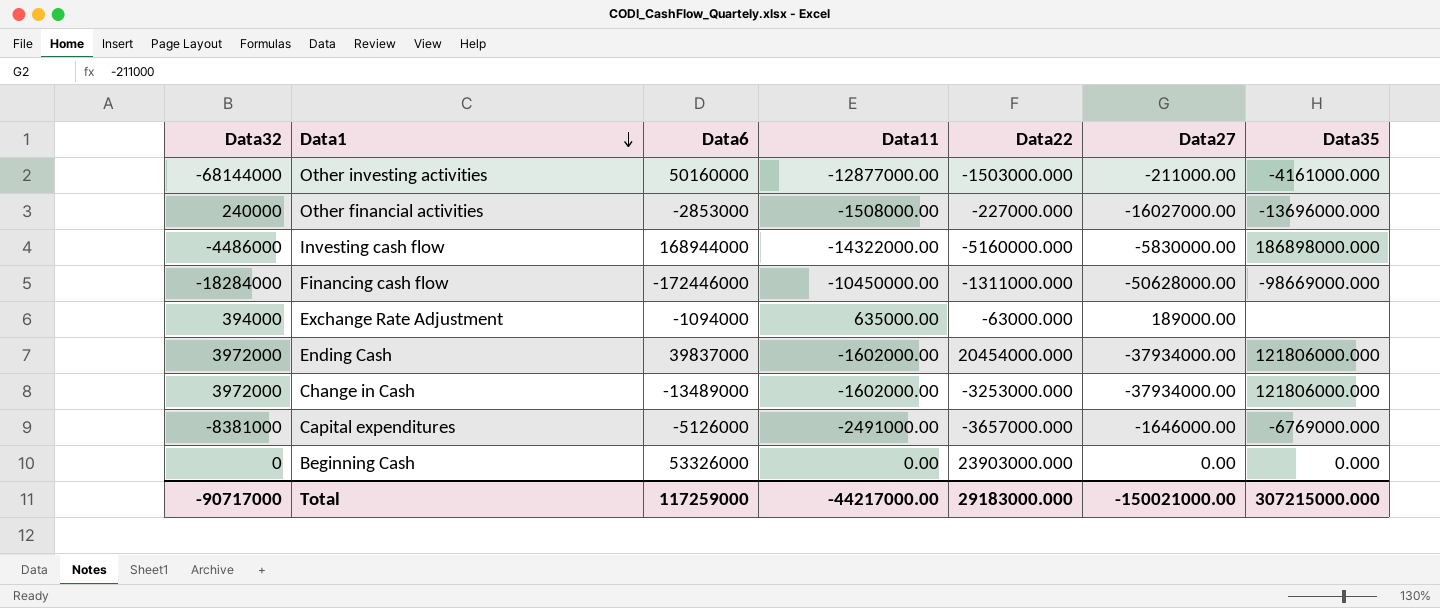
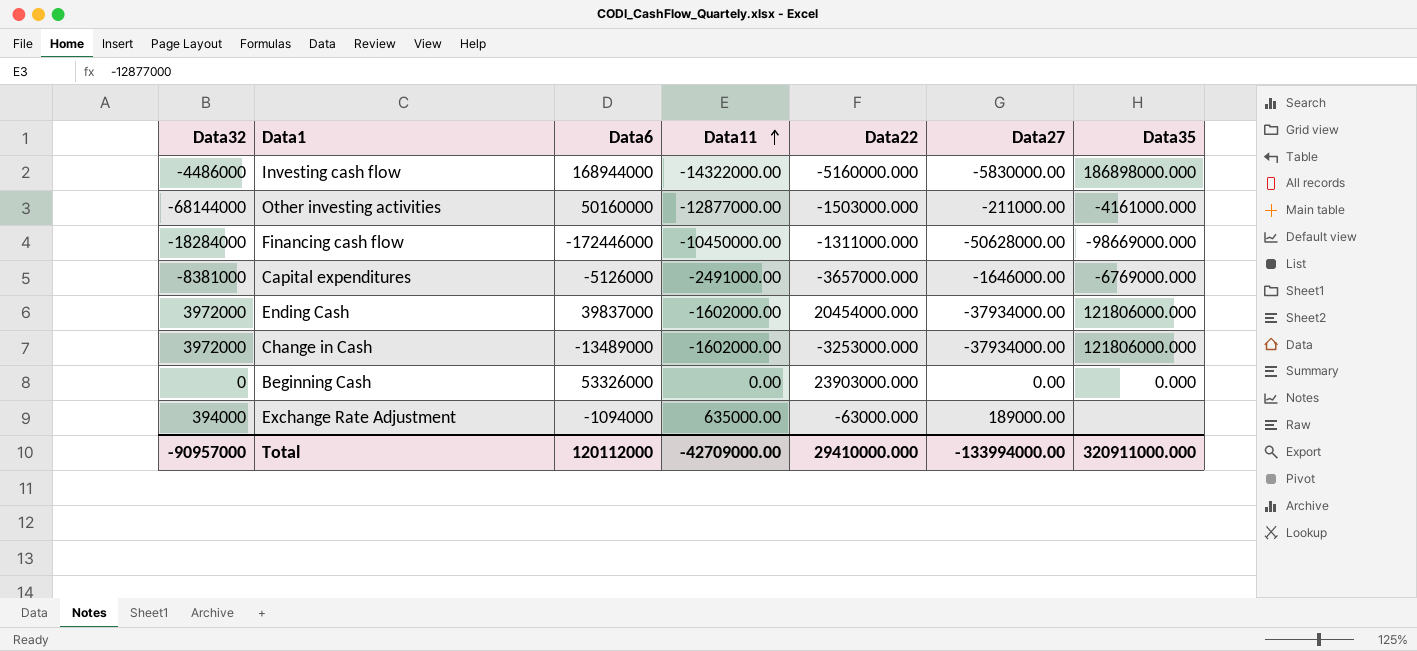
row order: Data1 descending -> Data11 ascending
row Other financial activities: 240000 | -2853000 | -1508000.00 | -227000.000 | -16027000.00 | -13696000.000 -> none
Total | Data32: -90717000 -> -90957000
Total | Data6: 117259000 -> 120112000
Total | Data11: -44217000.00 -> -42709000.00
Total | Data22: 29183000.000 -> 29410000.000
Total | Data27: -150021000.00 -> -133994000.00
Total | Data35: 307215000.000 -> 320911000.000

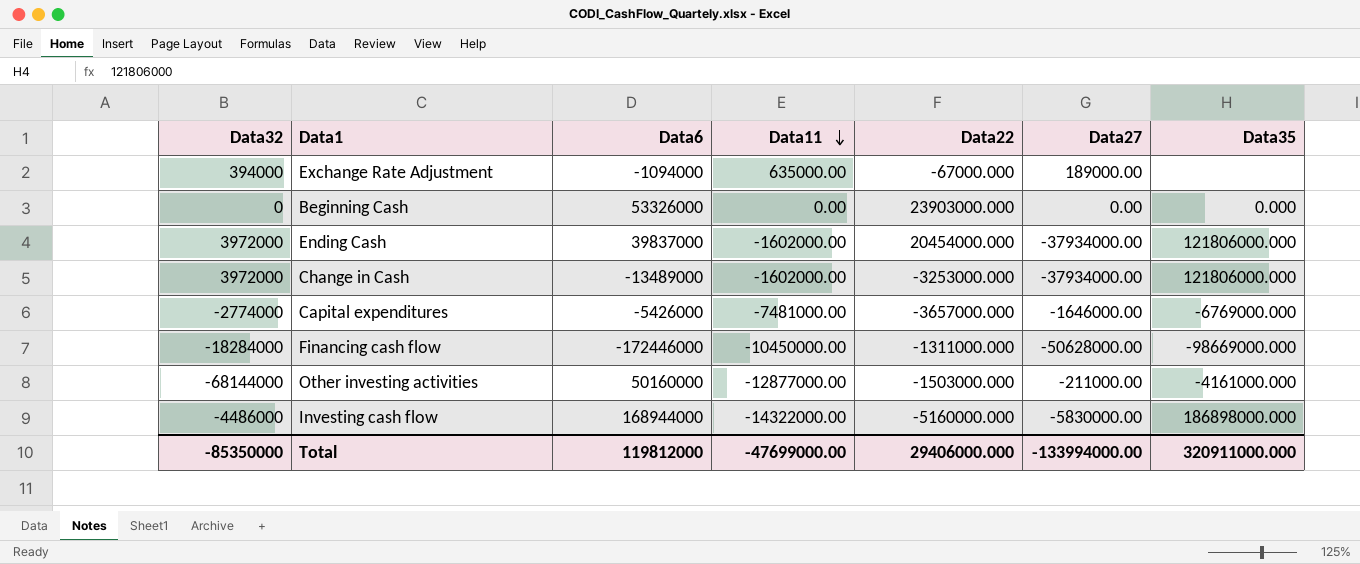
row order: Data11 ascending -> Data11 descending
Exchange Rate Adjustment | Data22: -63000.000 -> -67000.000
Capital expenditures | Data32: -8381000 -> -2774000
Capital expenditures | Data6: -5126000 -> -5426000
Capital expenditures | Data11: -2491000.00 -> -7481000.00
Total | Data32: -90957000 -> -85350000
Total | Data6: 120112000 -> 119812000
Total | Data11: -42709000.00 -> -47699000.00
Total | Data22: 29410000.000 -> 29406000.000

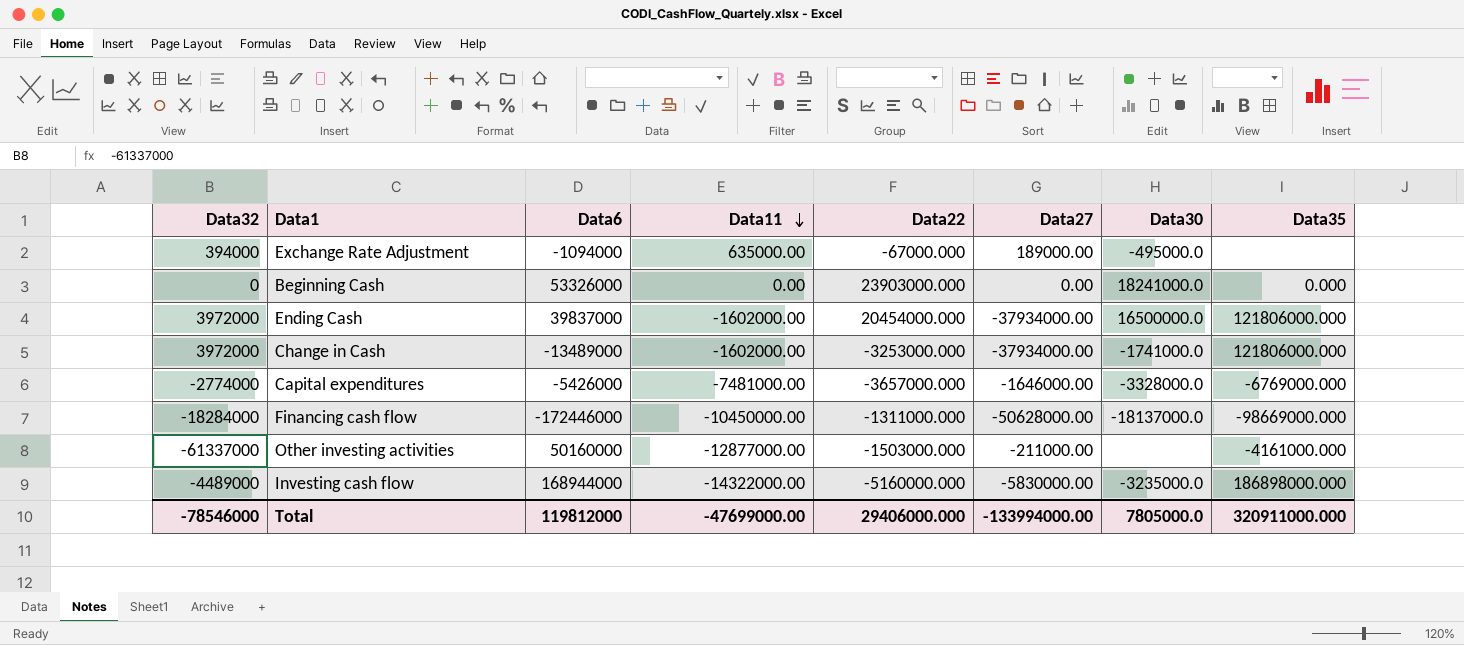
column Data30 | position: none -> 7
Other investing activities | Data32: -68144000 -> -61337000
Investing cash flow | Data32: -4486000 -> -4489000
Total | Data32: -85350000 -> -78546000

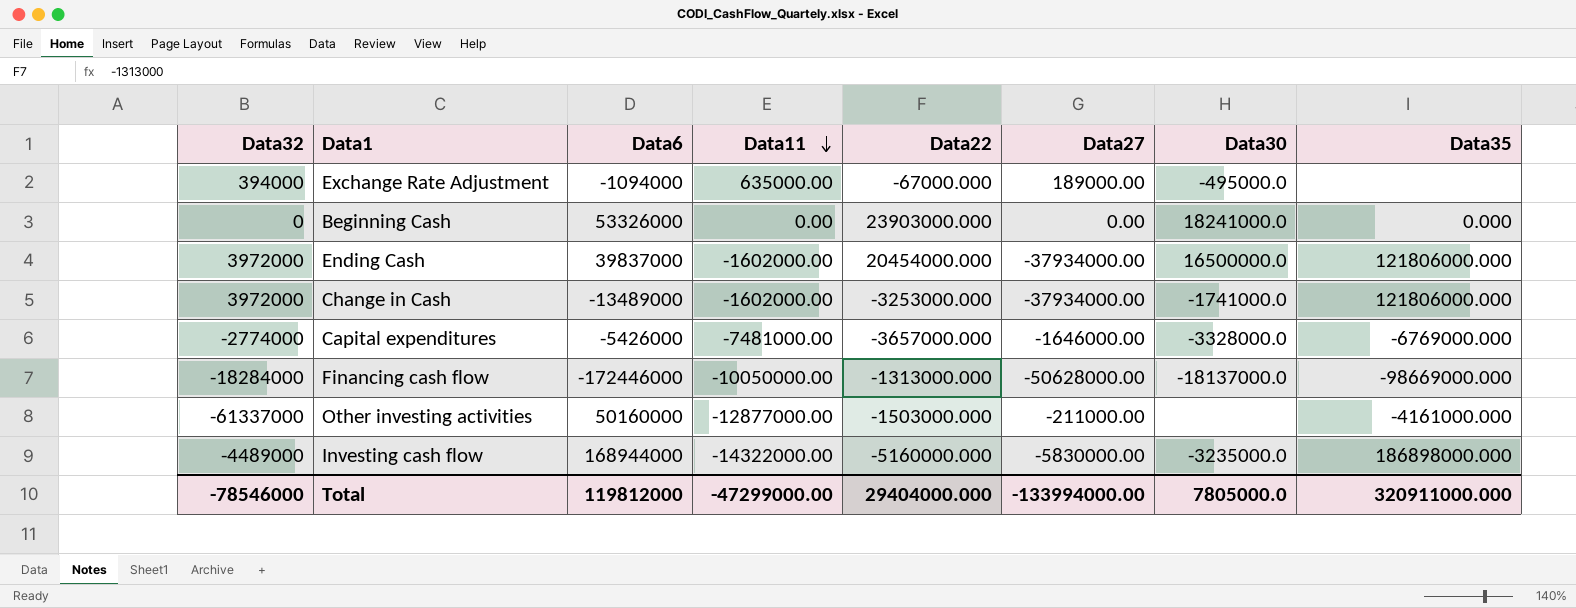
Financing cash flow | Data11: -10450000.00 -> -10050000.00
Financing cash flow | Data22: -1311000.000 -> -1313000.000
Total | Data11: -47699000.00 -> -47299000.00
Total | Data22: 29406000.000 -> 29404000.000

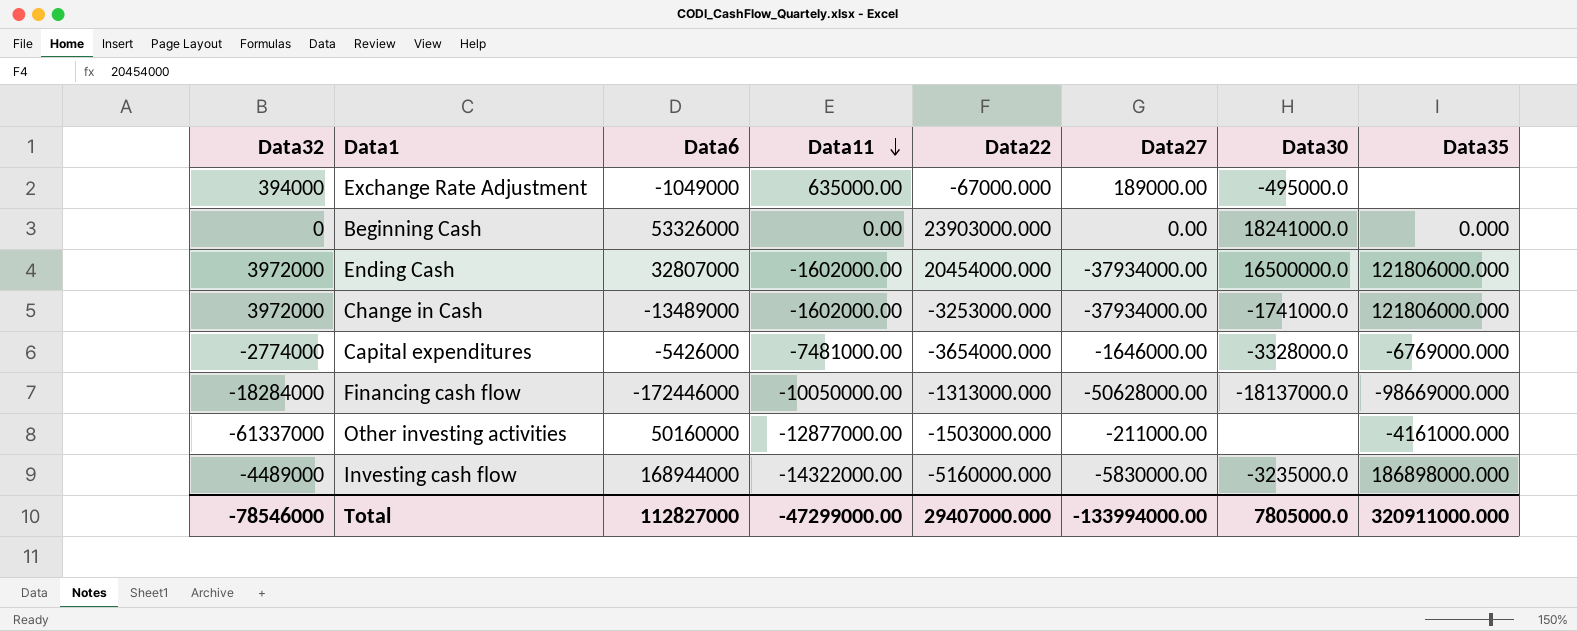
Exchange Rate Adjustment | Data6: -1094000 -> -1049000
Ending Cash | Data6: 39837000 -> 32807000
Capital expenditures | Data22: -3657000.000 -> -3654000.000
Total | Data6: 119812000 -> 112827000
Total | Data22: 29404000.000 -> 29407000.000

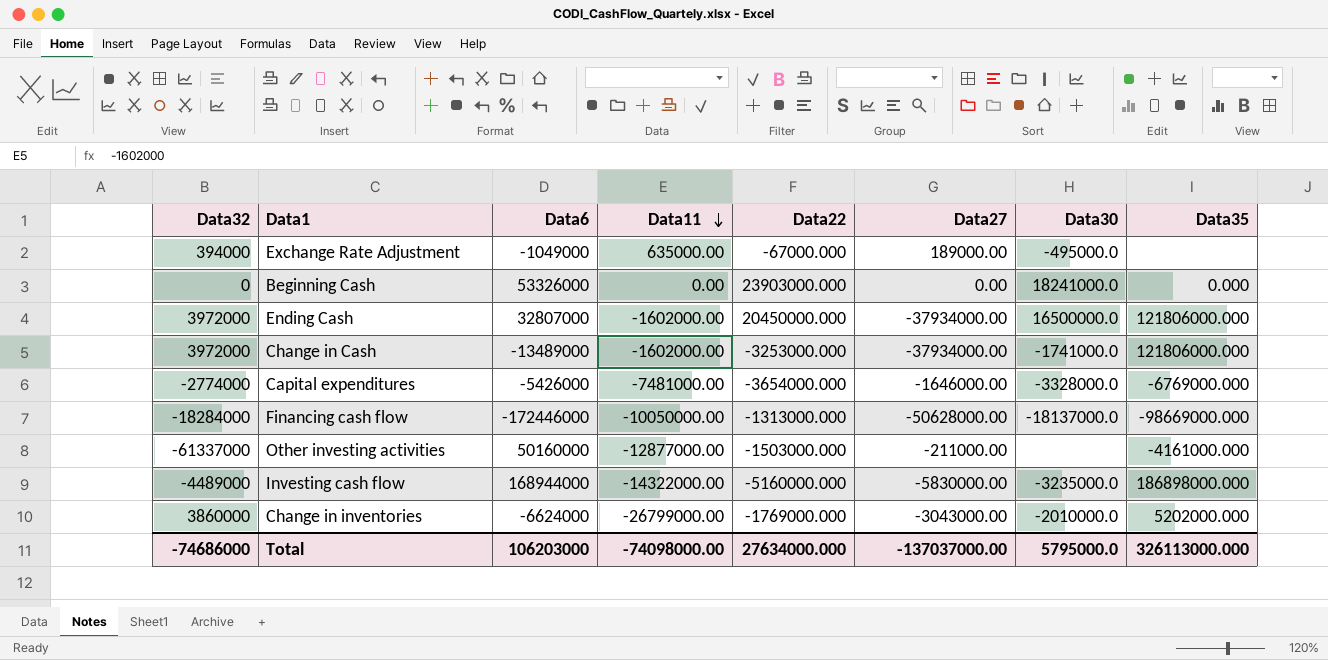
Ending Cash | Data22: 20454000.000 -> 20450000.000
row Change in inventories: none -> 3860000 | -6624000 | -26799000.00 | -1769000.000 | -3043000.00 | -2010000.0 | 5202000.000
Total | Data32: -78546000 -> -74686000
Total | Data6: 112827000 -> 106203000
Total | Data11: -47299000.00 -> -74098000.00
Total | Data22: 29407000.000 -> 27634000.000
Total | Data27: -133994000.00 -> -137037000.00
Total | Data30: 7805000.0 -> 5795000.0
Total | Data35: 320911000.000 -> 326113000.000

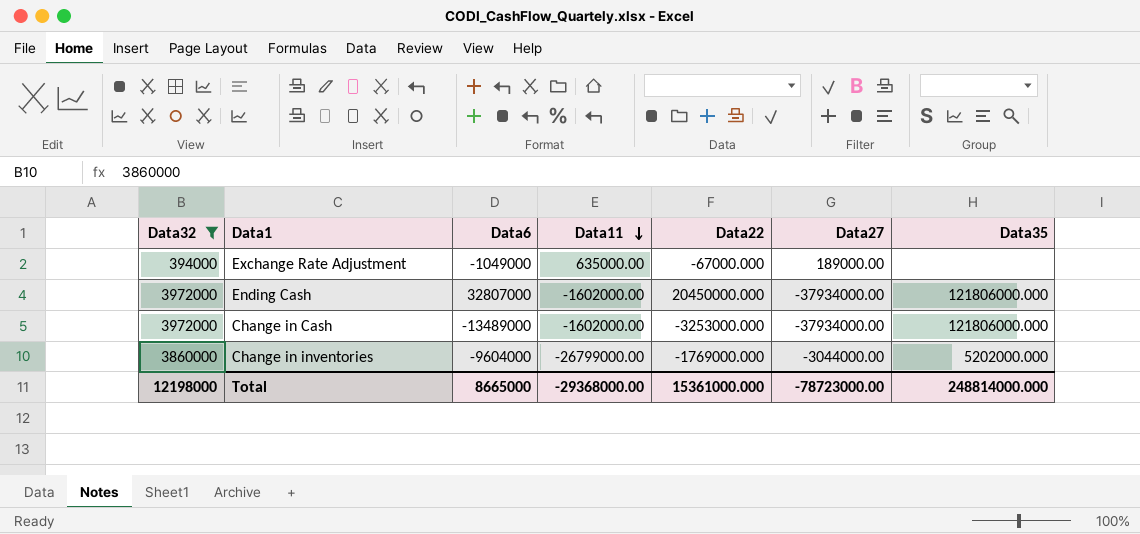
filter: none -> Data32 >= 394000
column Data30 | position: 7 -> none
Change in inventories | Data6: -6624000 -> -9604000
Change in inventories | Data27: -3043000.00 -> -3044000.00
Total | Data32: -74686000 -> 12198000
Total | Data6: 106203000 -> 8665000
Total | Data11: -74098000.00 -> -29368000.00
Total | Data22: 27634000.000 -> 15361000.000
Total | Data27: -137037000.00 -> -78723000.00
Total | Data35: 326113000.000 -> 248814000.000

